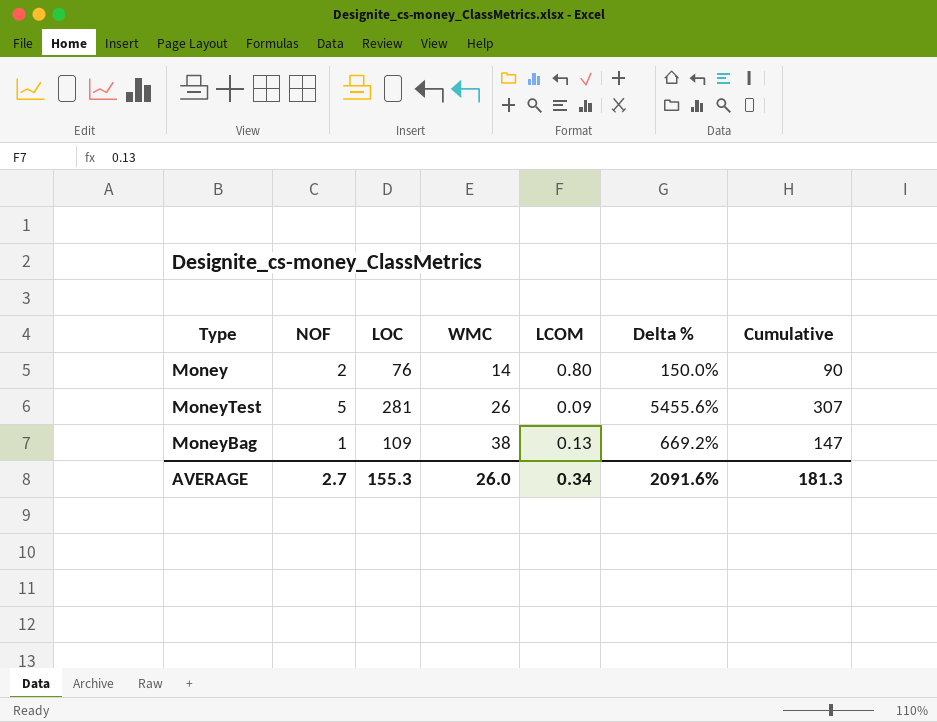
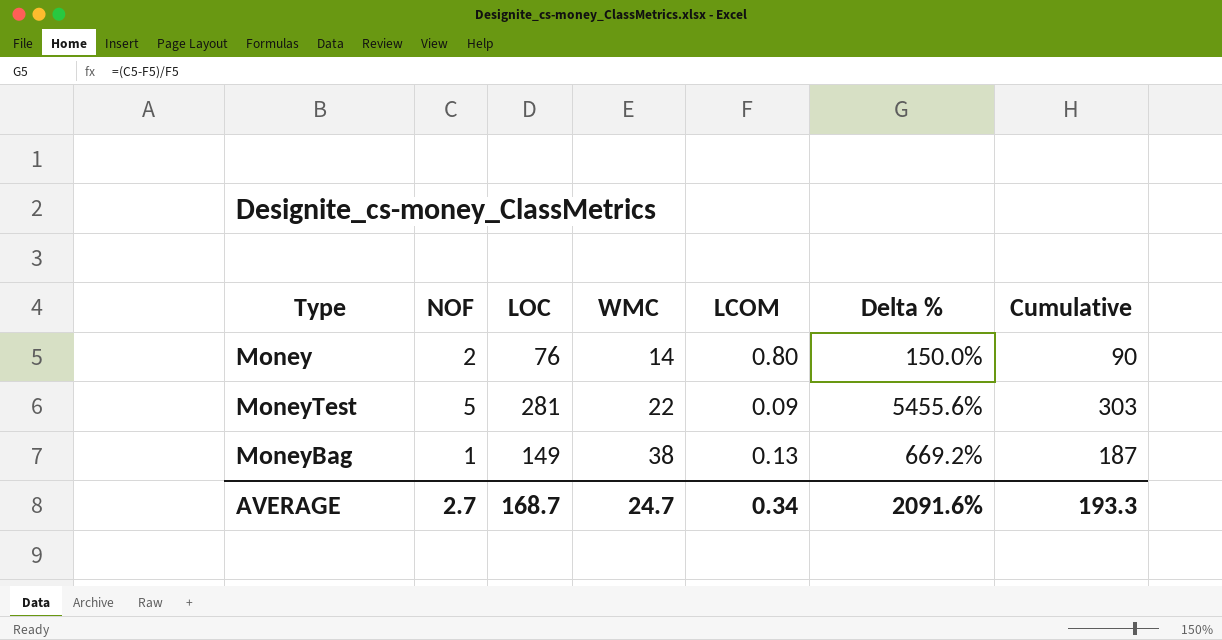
MoneyTest | WMC: 26 -> 22
MoneyTest | Cumulative: 307 -> 303
MoneyBag | LOC: 109 -> 149
MoneyBag | Cumulative: 147 -> 187
AVERAGE | LOC: 155.3 -> 168.7
AVERAGE | WMC: 26.0 -> 24.7
AVERAGE | Cumulative: 181.3 -> 193.3

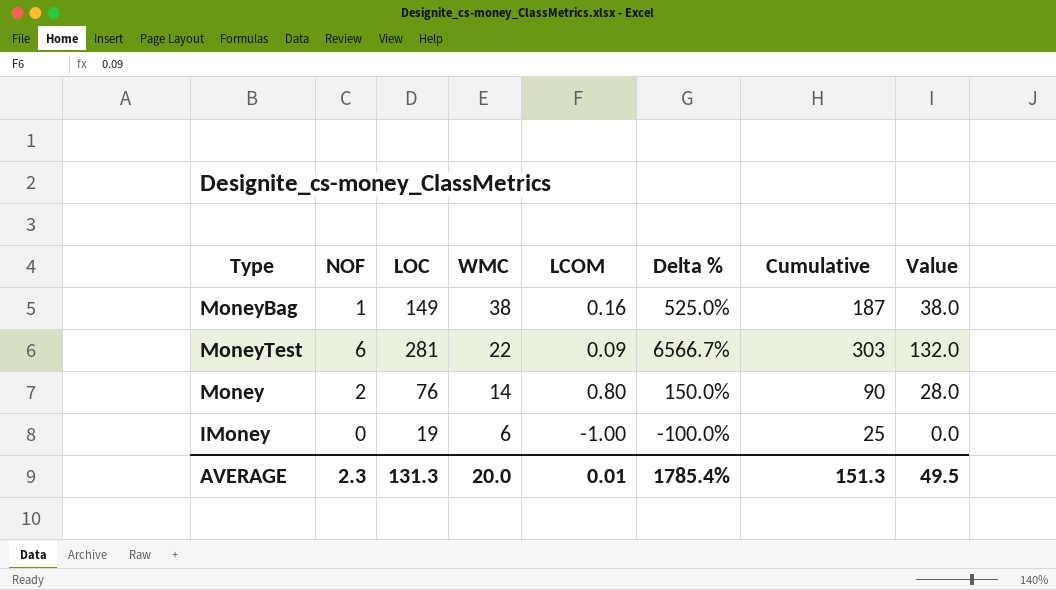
row order: WMC ascending -> WMC descending
column Value | formula: none -> [NOF] * [WMC]
MoneyBag | LCOM: 0.13 -> 0.16
MoneyBag | Delta %: 669.2% -> 525.0%
MoneyTest | NOF: 5 -> 6
MoneyTest | Delta %: 5455.6% -> 6566.7%
row IMoney: none -> 0 | 19 | 6 | -1.00 | -100.0% | 25 | 0.0
AVERAGE | NOF: 2.7 -> 2.3
AVERAGE | LOC: 168.7 -> 131.3
AVERAGE | WMC: 24.7 -> 20.0
AVERAGE | LCOM: 0.34 -> 0.01
AVERAGE | Delta %: 2091.6% -> 1785.4%
AVERAGE | Cumulative: 193.3 -> 151.3

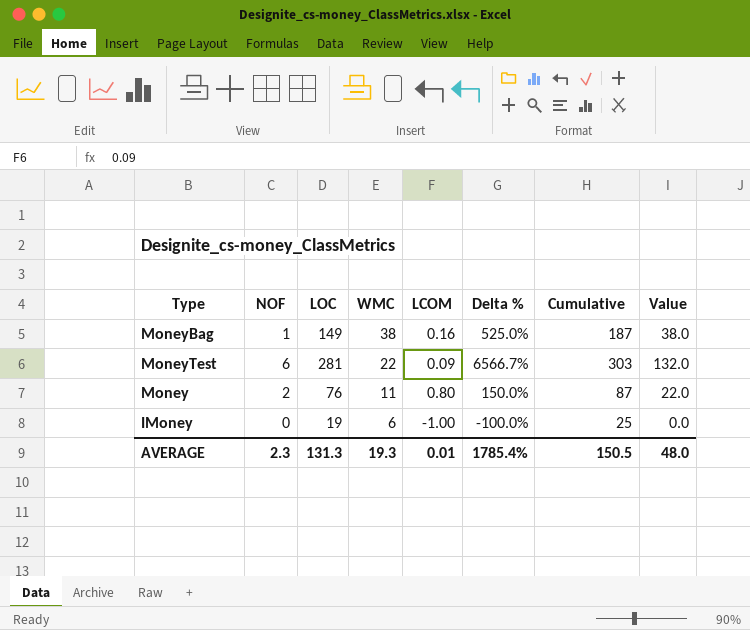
Money | WMC: 14 -> 11
Money | Cumulative: 90 -> 87
Money | Value: 28.0 -> 22.0
AVERAGE | WMC: 20.0 -> 19.3
AVERAGE | Cumulative: 151.3 -> 150.5
AVERAGE | Value: 49.5 -> 48.0

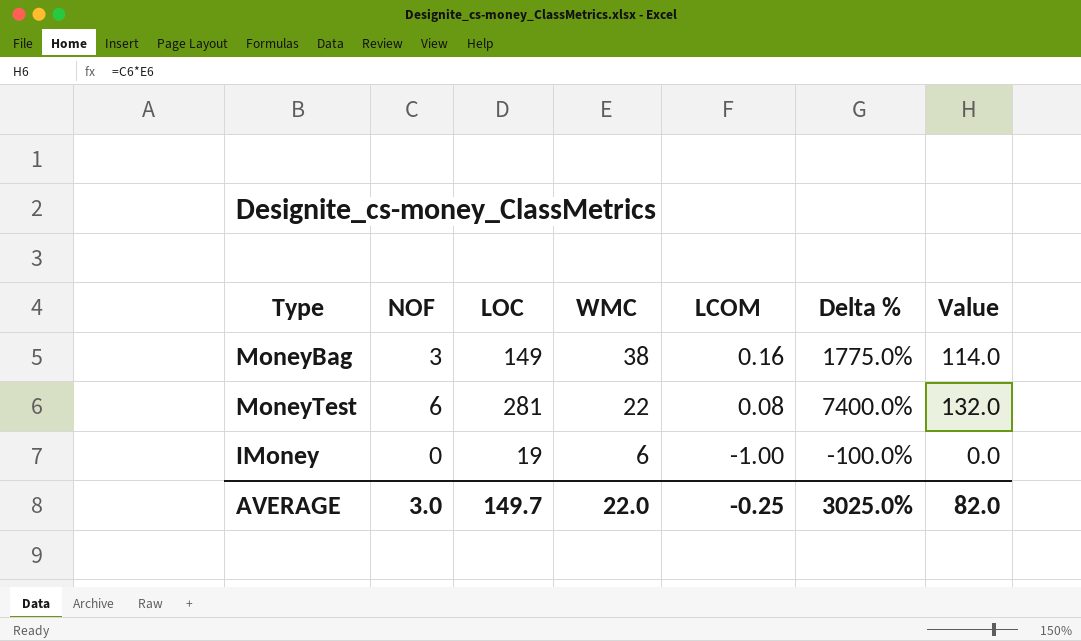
column Cumulative | formula: [LOC] + [WMC] -> none
row Money: 2 | 76 | 11 | 0.80 | 150.0% | 87 | 22.0 -> none
MoneyBag | NOF: 1 -> 3
MoneyBag | Delta %: 525.0% -> 1775.0%
MoneyBag | Value: 38.0 -> 114.0
MoneyTest | LCOM: 0.09 -> 0.08
MoneyTest | Delta %: 6566.7% -> 7400.0%
AVERAGE | NOF: 2.3 -> 3.0
AVERAGE | LOC: 131.3 -> 149.7
AVERAGE | WMC: 19.3 -> 22.0
AVERAGE | LCOM: 0.01 -> -0.25
AVERAGE | Delta %: 1785.4% -> 3025.0%
AVERAGE | Value: 48.0 -> 82.0

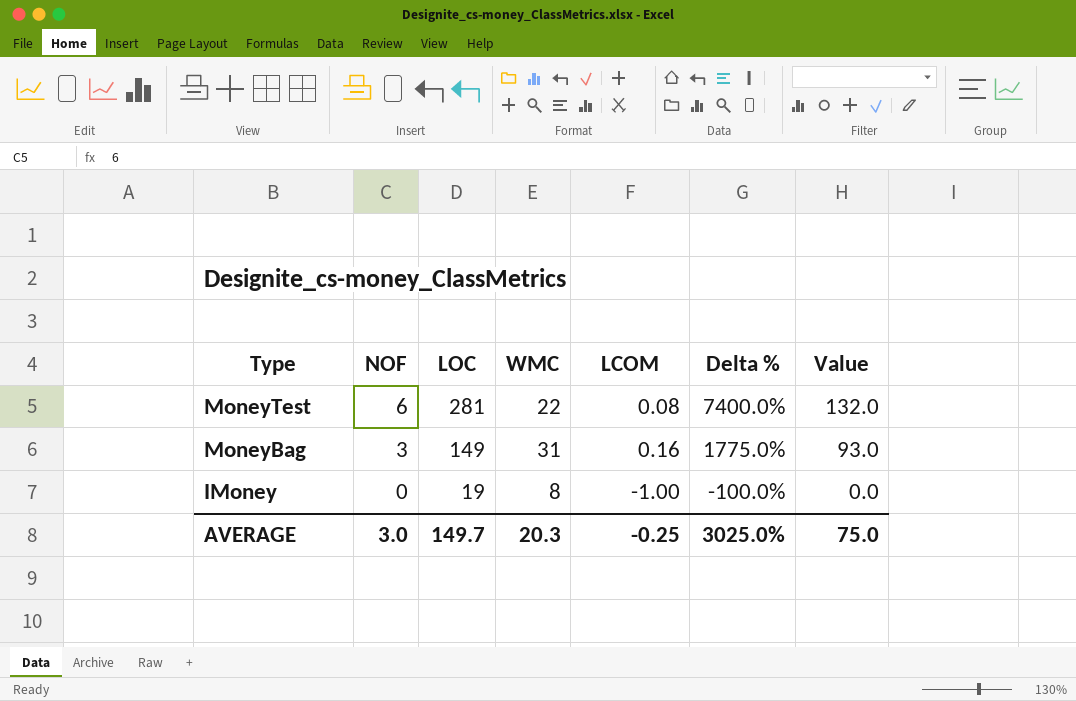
row order: WMC descending -> Type descending
MoneyBag | WMC: 38 -> 31
MoneyBag | Value: 114.0 -> 93.0
IMoney | WMC: 6 -> 8
AVERAGE | WMC: 22.0 -> 20.3
AVERAGE | Value: 82.0 -> 75.0

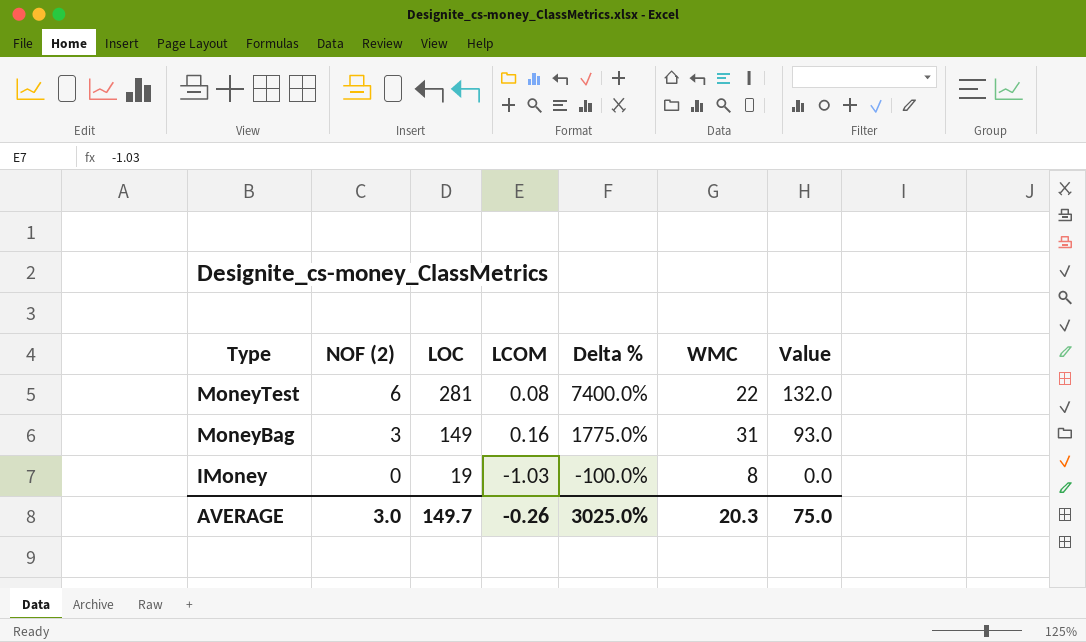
column name: NOF -> NOF (2)
column WMC | position: 4 -> 6
IMoney | LCOM: -1.00 -> -1.03
AVERAGE | LCOM: -0.25 -> -0.26

